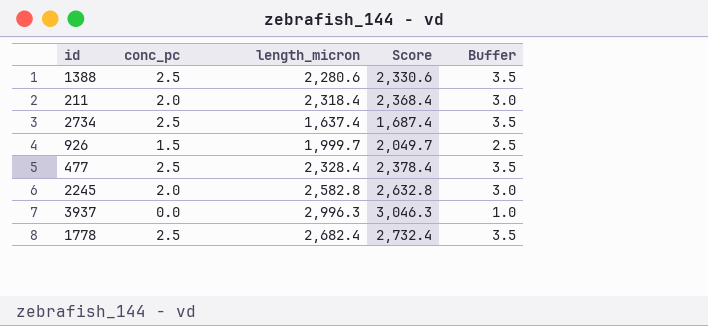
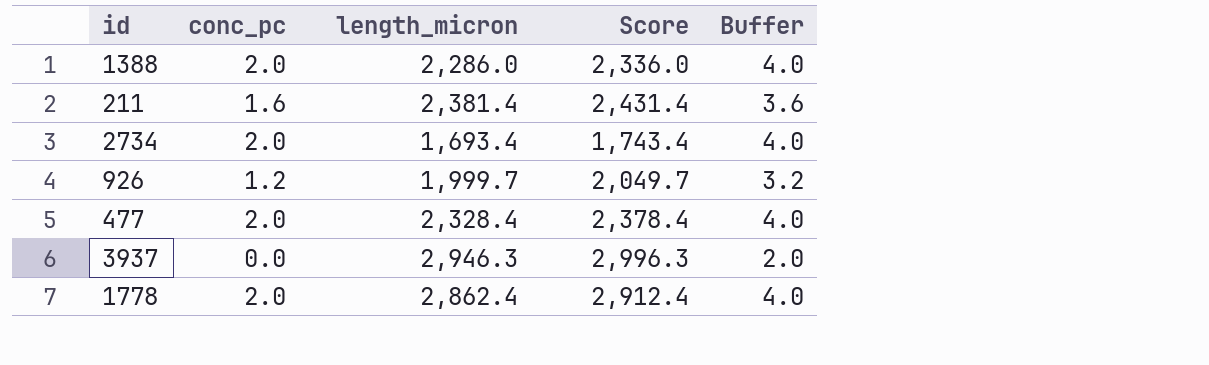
column Buffer | formula: [conc_pc] + 1 -> [conc_pc] + 2
row 2245: 2.0 | 2,582.8 | 2,632.8 | 3.0 -> none
1388 | conc_pc: 2.5 -> 2.0
1388 | length_micron: 2,280.6 -> 2,286.0
1388 | Score: 2,330.6 -> 2,336.0
211 | conc_pc: 2.0 -> 1.6
211 | length_micron: 2,318.4 -> 2,381.4
211 | Score: 2,368.4 -> 2,431.4
2734 | conc_pc: 2.5 -> 2.0
2734 | length_micron: 1,637.4 -> 1,693.4
2734 | Score: 1,687.4 -> 1,743.4
926 | conc_pc: 1.5 -> 1.2
477 | conc_pc: 2.5 -> 2.0
3937 | length_micron: 2,996.3 -> 2,946.3
3937 | Score: 3,046.3 -> 2,996.3
1778 | conc_pc: 2.5 -> 2.0
1778 | length_micron: 2,682.4 -> 2,862.4
1778 | Score: 2,732.4 -> 2,912.4

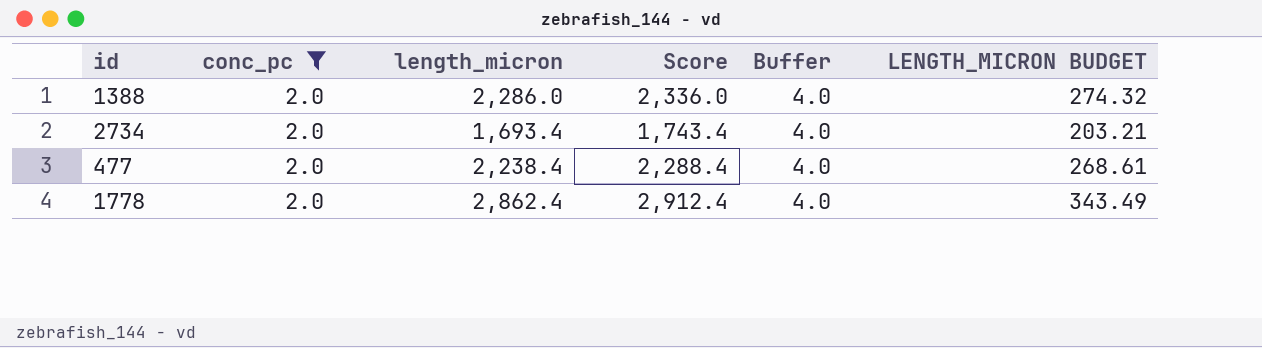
filter: none -> conc_pc = 2.0
column LENGTH_MICRON BUDGET | formula: none -> [length_micron] * 0.12
477 | length_micron: 2,328.4 -> 2,238.4
477 | Score: 2,378.4 -> 2,288.4

